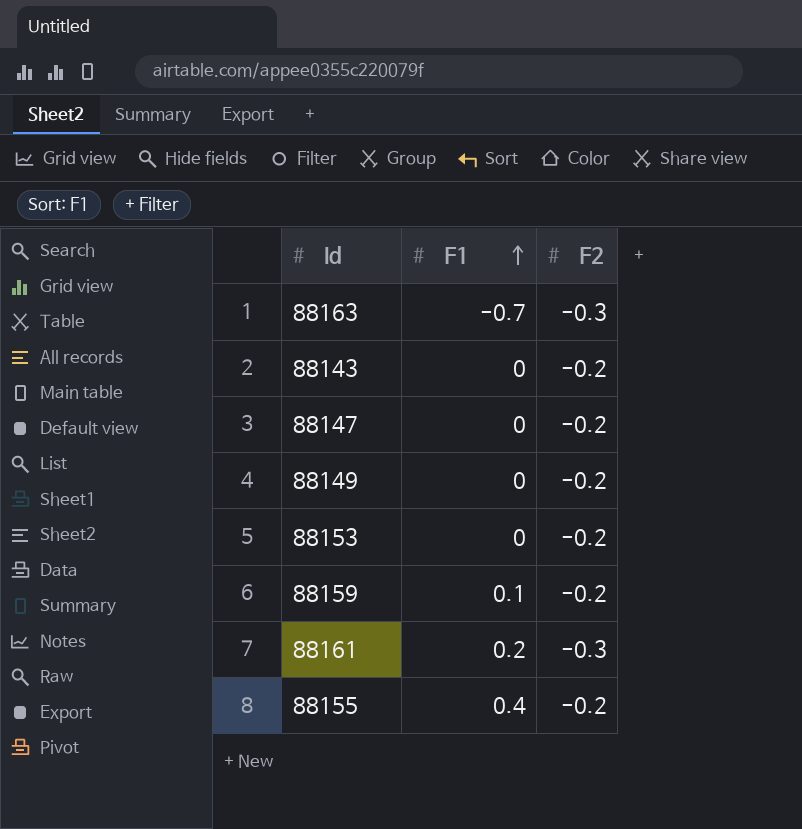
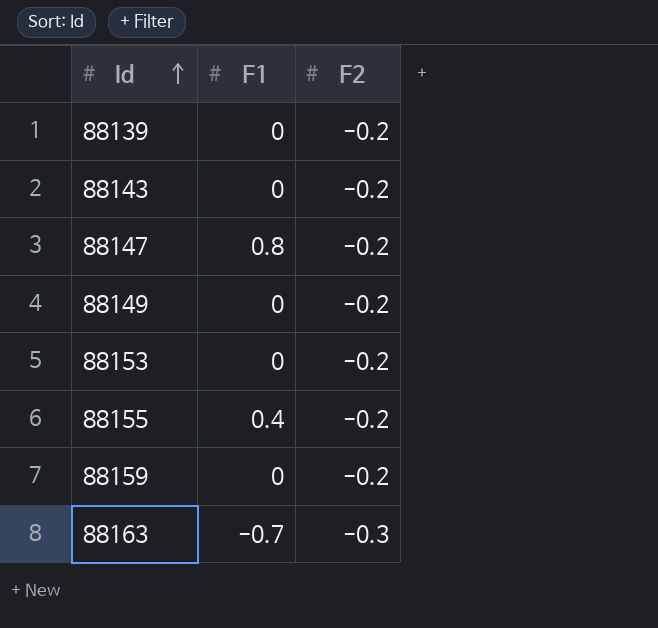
row order: F1 ascending -> Id ascending
row 88161: 0.2 | -0.3 -> none
row 88139: none -> 0 | -0.2
88147 | F1: 0 -> 0.8
88159 | F1: 0.1 -> 0

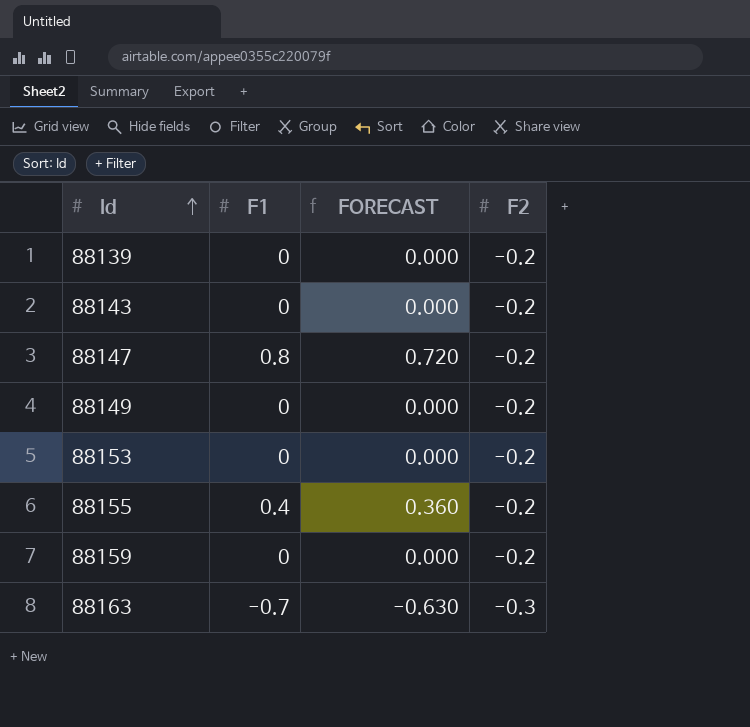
column FORECAST | formula: none -> [F1] * 0.9

